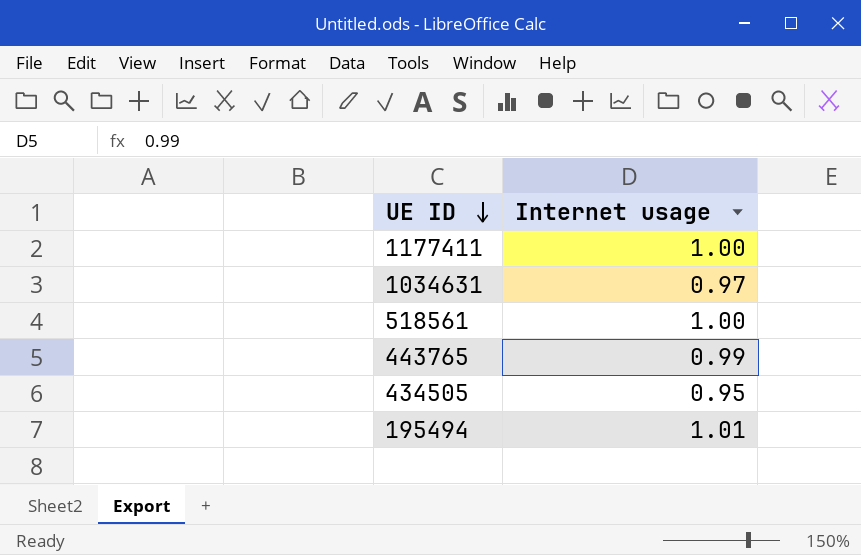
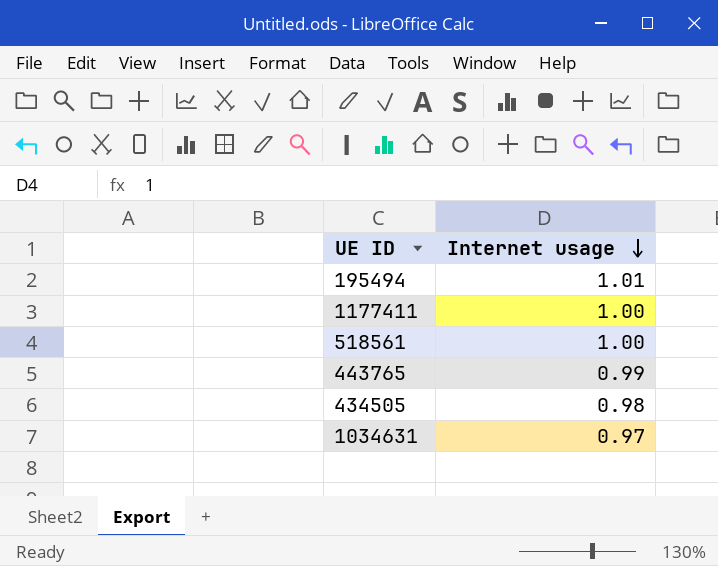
row order: UE ID descending -> Internet usage descending
434505 | Internet usage: 0.95 -> 0.98

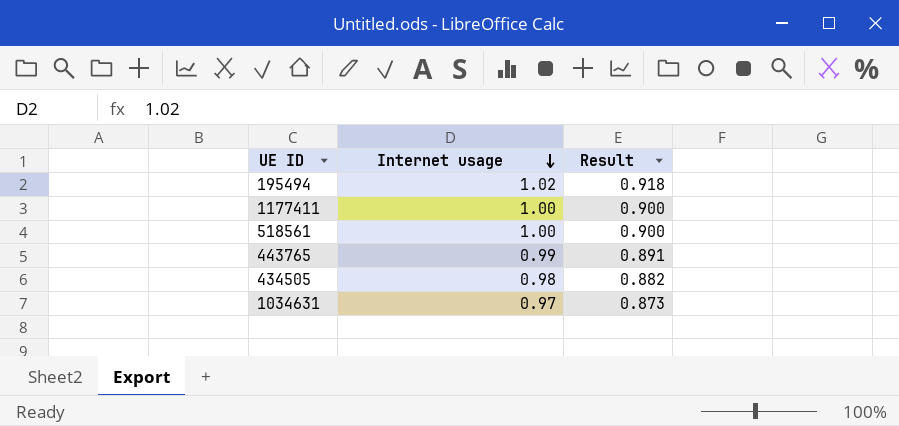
column Result | formula: none -> [Internet usage] * 0.9
195494 | Internet usage: 1.01 -> 1.02

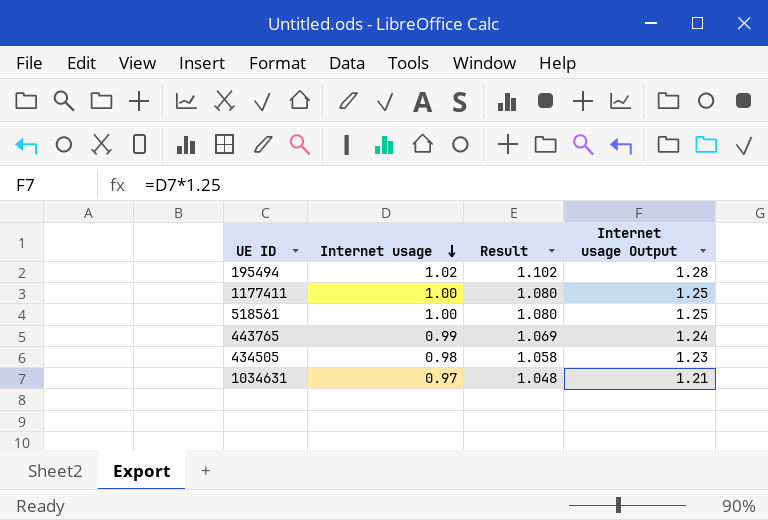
column Result | formula: [Internet usage] * 0.9 -> [Internet usage] * 1.08
column Internet usage Output | formula: none -> [Internet usage] * 1.25

